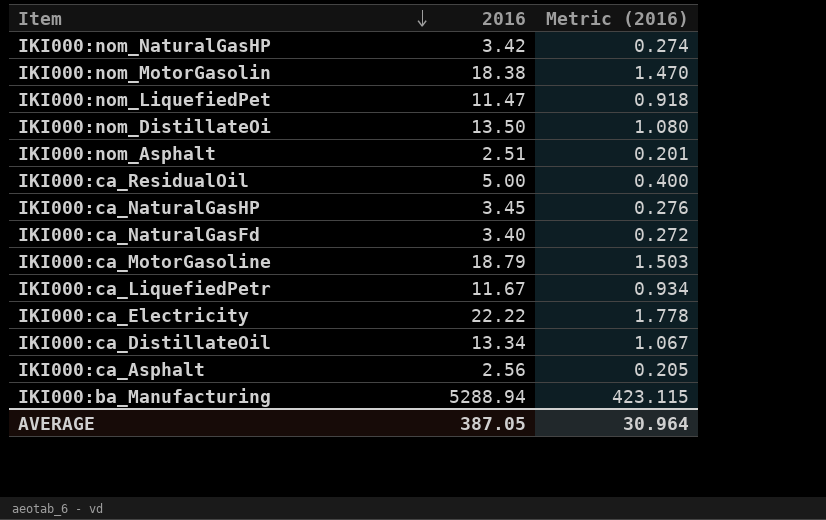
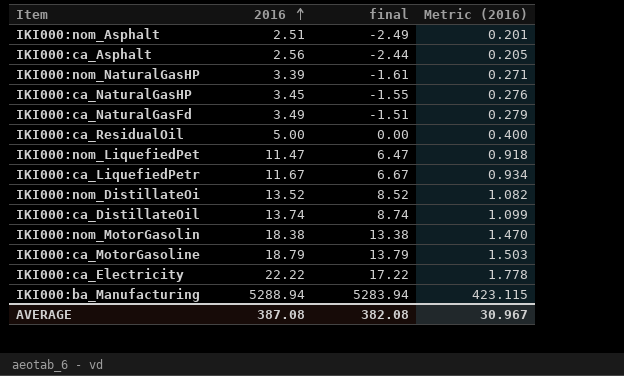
row order: Item descending -> 2016 ascending
column final | formula: none -> [2016] - 5
IKI000:nom_NaturalGasHP | 2016: 3.42 -> 3.39
IKI000:nom_NaturalGasHP | Metric (2016): 0.274 -> 0.271
IKI000:ca_NaturalGasFd | 2016: 3.40 -> 3.49
IKI000:ca_NaturalGasFd | Metric (2016): 0.272 -> 0.279
IKI000:nom_DistillateOi | 2016: 13.50 -> 13.52
IKI000:nom_DistillateOi | Metric (2016): 1.080 -> 1.082
IKI000:ca_DistillateOil | 2016: 13.34 -> 13.74
IKI000:ca_DistillateOil | Metric (2016): 1.067 -> 1.099
AVERAGE | 2016: 387.05 -> 387.08
AVERAGE | Metric (2016): 30.964 -> 30.967

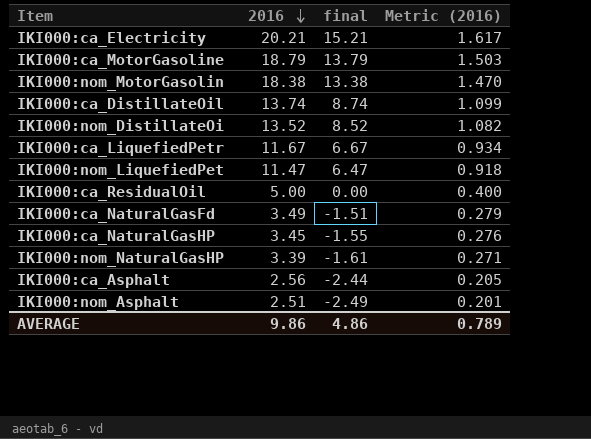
row order: 2016 ascending -> 2016 descending
row IKI000:ba_Manufacturing: 5288.94 | 5283.94 | 423.115 -> none
IKI000:ca_Electricity | 2016: 22.22 -> 20.21
IKI000:ca_Electricity | final: 17.22 -> 15.21
IKI000:ca_Electricity | Metric (2016): 1.778 -> 1.617
AVERAGE | 2016: 387.08 -> 9.86
AVERAGE | final: 382.08 -> 4.86
AVERAGE | Metric (2016): 30.967 -> 0.789

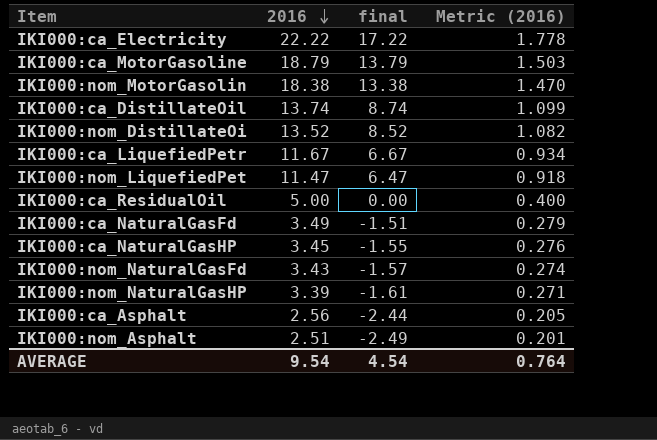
IKI000:ca_Electricity | 2016: 20.21 -> 22.22
IKI000:ca_Electricity | final: 15.21 -> 17.22
IKI000:ca_Electricity | Metric (2016): 1.617 -> 1.778
row IKI000:nom_NaturalGasFd: none -> 3.43 | -1.57 | 0.274
AVERAGE | 2016: 9.86 -> 9.54
AVERAGE | final: 4.86 -> 4.54
AVERAGE | Metric (2016): 0.789 -> 0.764

